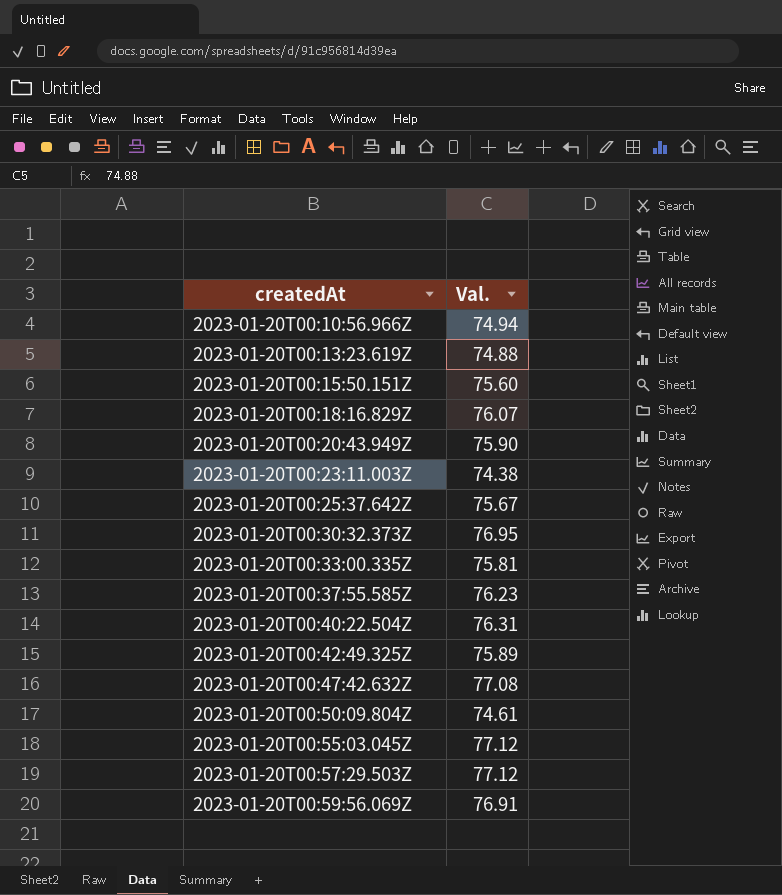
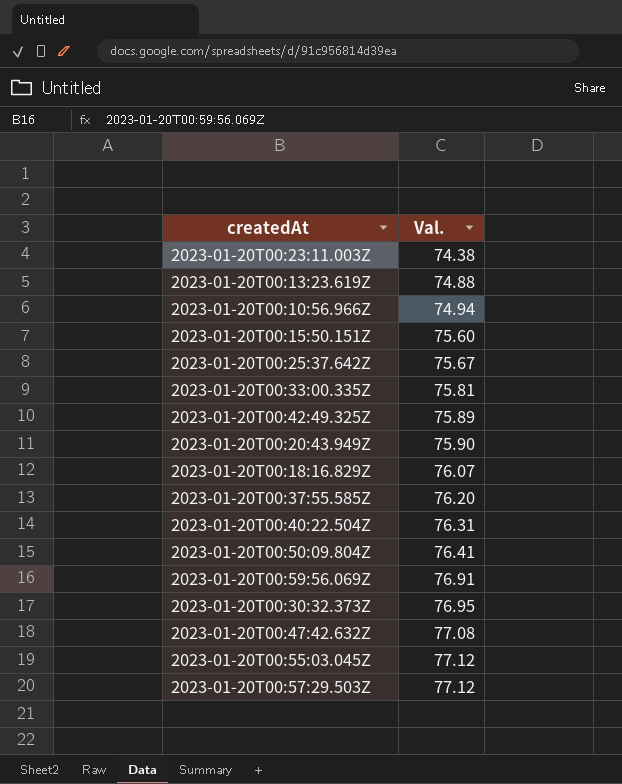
row order: createdAt ascending -> Val. ascending
2023-01-20T00:37:55.585Z | Val.: 76.23 -> 76.20
2023-01-20T00:50:09.804Z | Val.: 74.61 -> 76.41

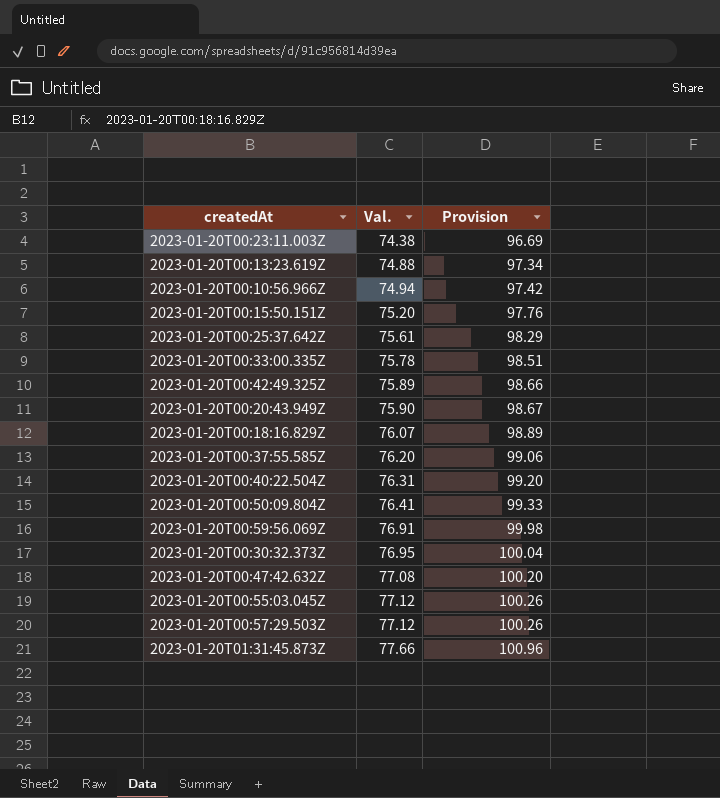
column Provision | formula: none -> [Val.] * 1.3
2023-01-20T00:15:50.151Z | Val.: 75.60 -> 75.20
2023-01-20T00:25:37.642Z | Val.: 75.67 -> 75.61
2023-01-20T00:33:00.335Z | Val.: 75.81 -> 75.78
row 2023-01-20T01:31:45.873Z: none -> 77.66 | 100.96

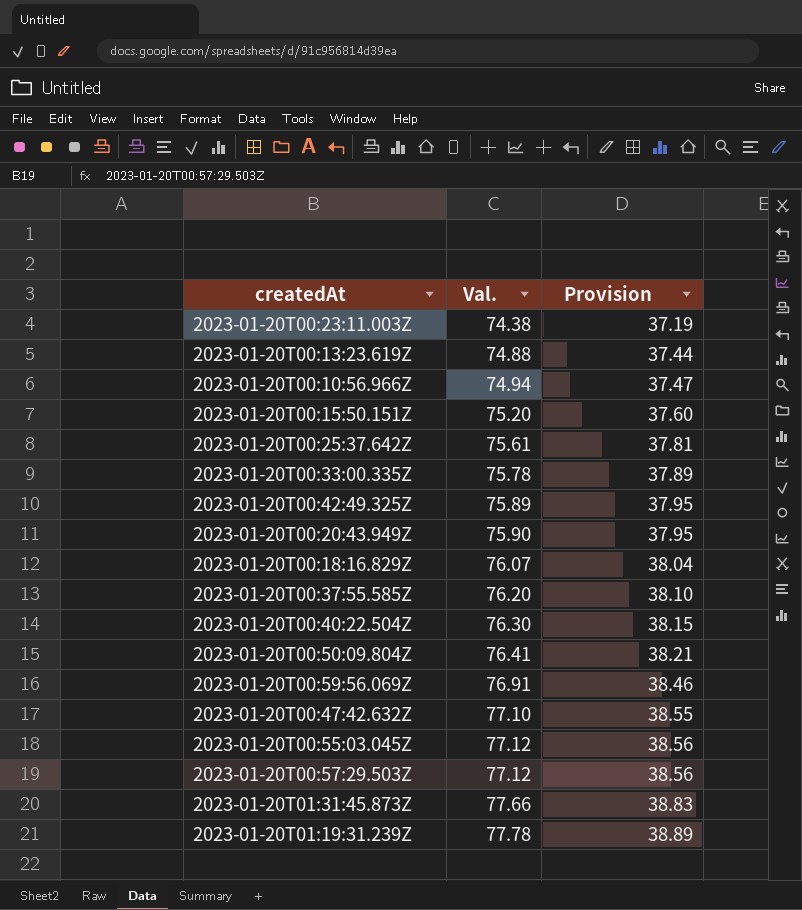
column Provision | formula: [Val.] * 1.3 -> [Val.] * 0.5
row 2023-01-20T00:30:32.373Z: 76.95 | 100.04 -> none
2023-01-20T00:40:22.504Z | Val.: 76.31 -> 76.30
2023-01-20T00:47:42.632Z | Val.: 77.08 -> 77.10
row 2023-01-20T01:19:31.239Z: none -> 77.78 | 38.89

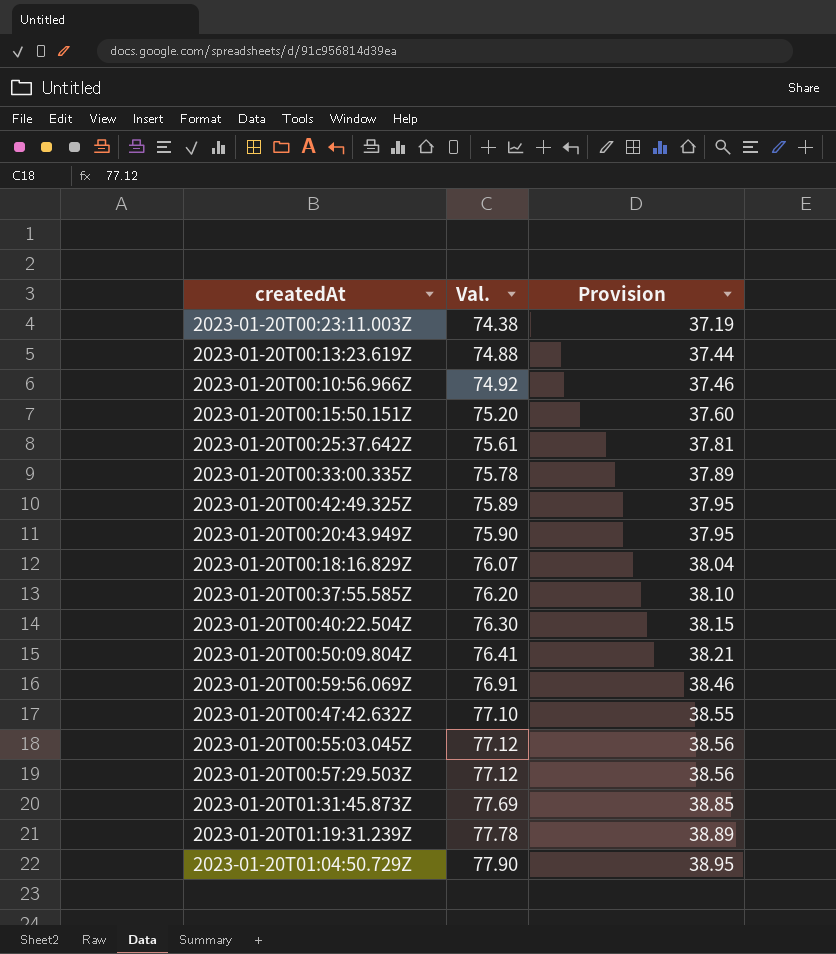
2023-01-20T00:10:56.966Z | Val.: 74.94 -> 74.92
2023-01-20T00:10:56.966Z | Provision: 37.47 -> 37.46
2023-01-20T01:31:45.873Z | Val.: 77.66 -> 77.69
2023-01-20T01:31:45.873Z | Provision: 38.83 -> 38.85
row 2023-01-20T01:04:50.729Z: none -> 77.90 | 38.95

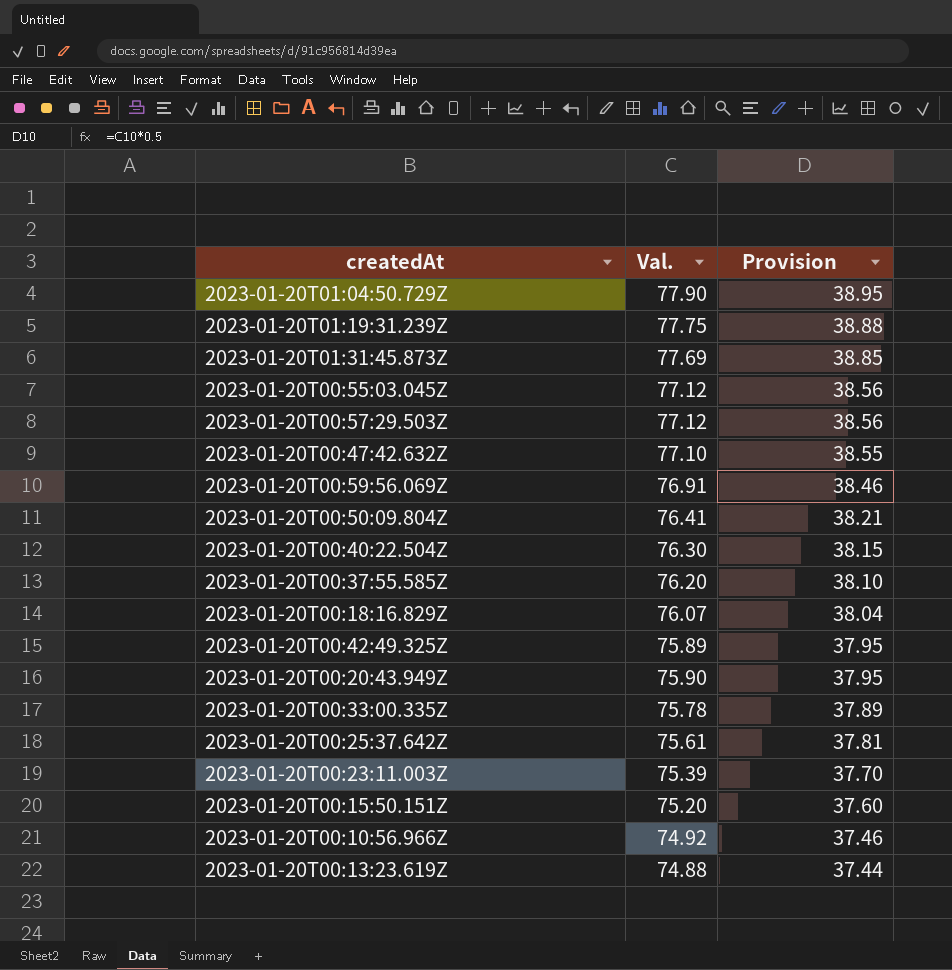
row order: Val. ascending -> Provision descending
2023-01-20T01:19:31.239Z | Val.: 77.78 -> 77.75
2023-01-20T01:19:31.239Z | Provision: 38.89 -> 38.88
2023-01-20T00:23:11.003Z | Val.: 74.38 -> 75.39
2023-01-20T00:23:11.003Z | Provision: 37.19 -> 37.70

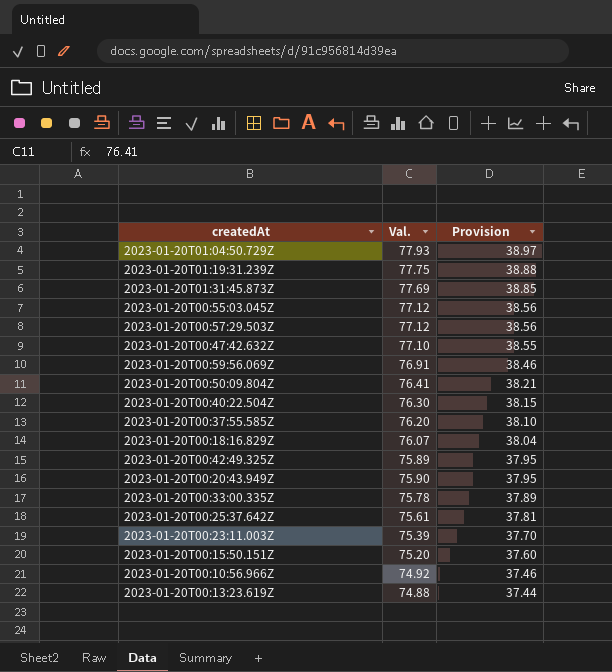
2023-01-20T01:04:50.729Z | Val.: 77.90 -> 77.93
2023-01-20T01:04:50.729Z | Provision: 38.95 -> 38.97

